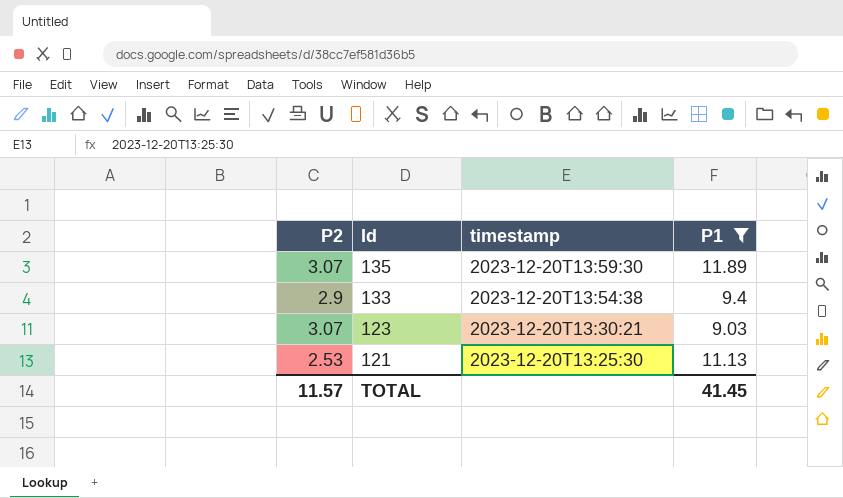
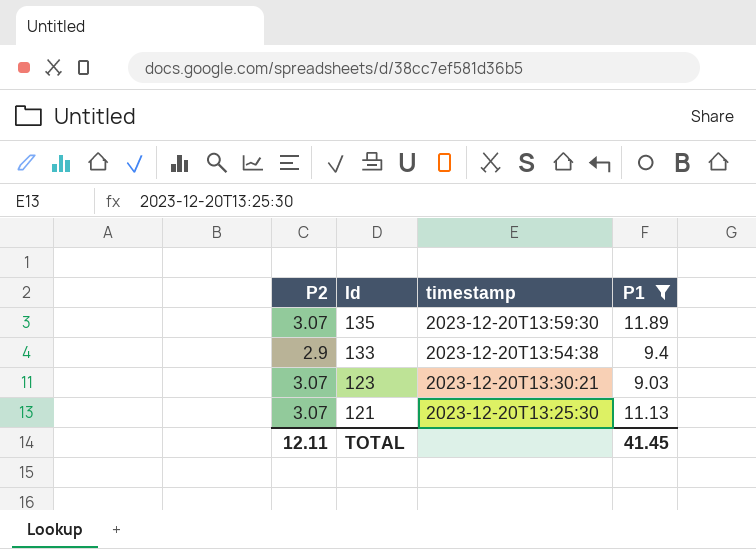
121 | P2: 2.53 -> 3.07
TOTAL | P2: 11.57 -> 12.11

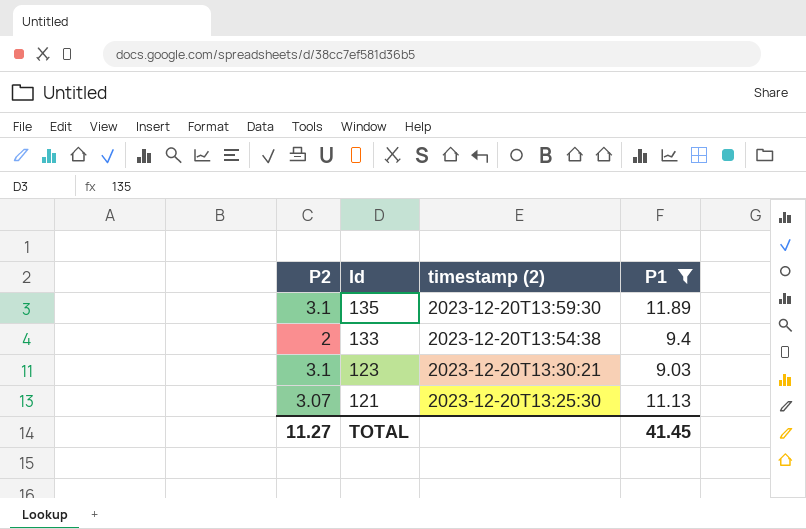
column name: timestamp -> timestamp (2)
135 | P2: 3.07 -> 3.1
133 | P2: 2.9 -> 2
123 | P2: 3.07 -> 3.1
TOTAL | P2: 12.11 -> 11.27

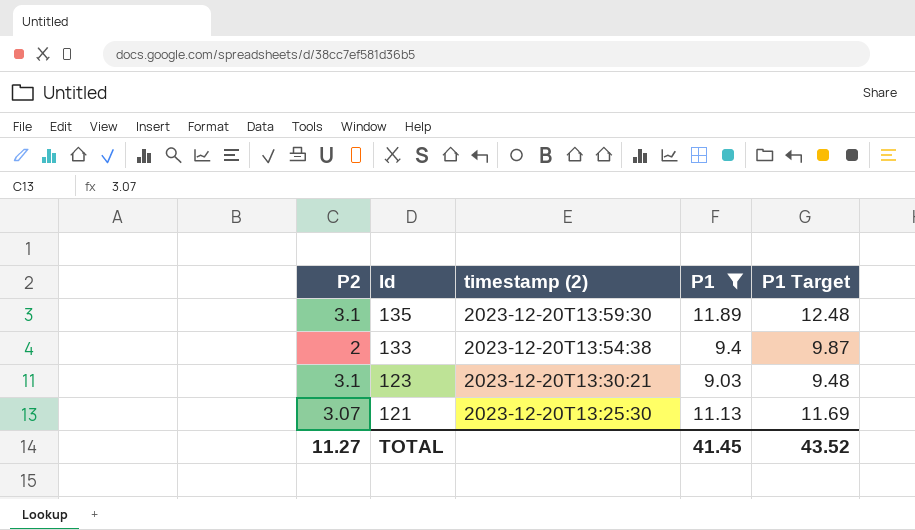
column P1 Target | formula: none -> [P1] * 1.05

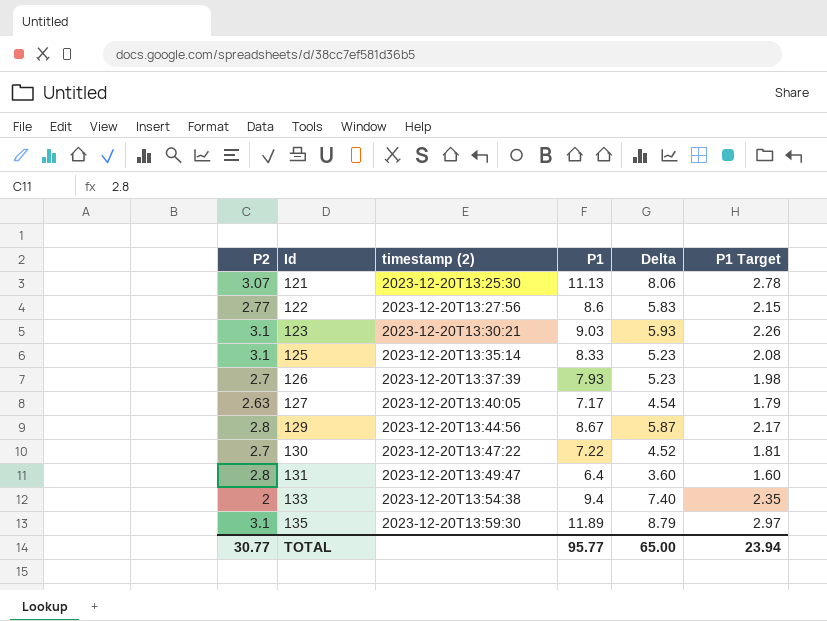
filter: P1 >= 9.03 -> none
row order: Id descending -> Id ascending
column Delta | formula: none -> [P1] - [P2]
column P1 Target | formula: [P1] * 1.05 -> [P1] * 0.25
TOTAL | P2: 11.27 -> 30.77
TOTAL | P1: 41.45 -> 95.77
TOTAL | P1 Target: 43.52 -> 23.94

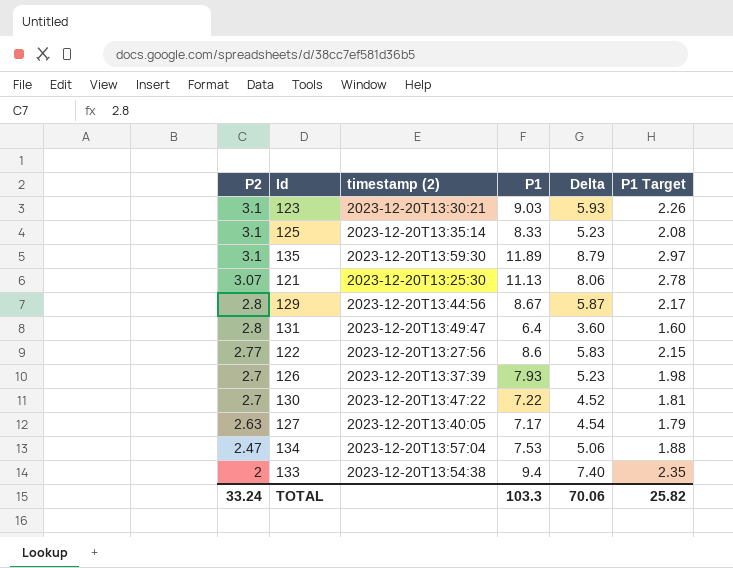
row order: Id ascending -> P2 descending
row 134: none -> 2.47 | 2023-12-20T13:57:04 | 7.53 | 5.06 | 1.88
TOTAL | P2: 30.77 -> 33.24
TOTAL | P1: 95.77 -> 103.3
TOTAL | Delta: 65.00 -> 70.06
TOTAL | P1 Target: 23.94 -> 25.82

